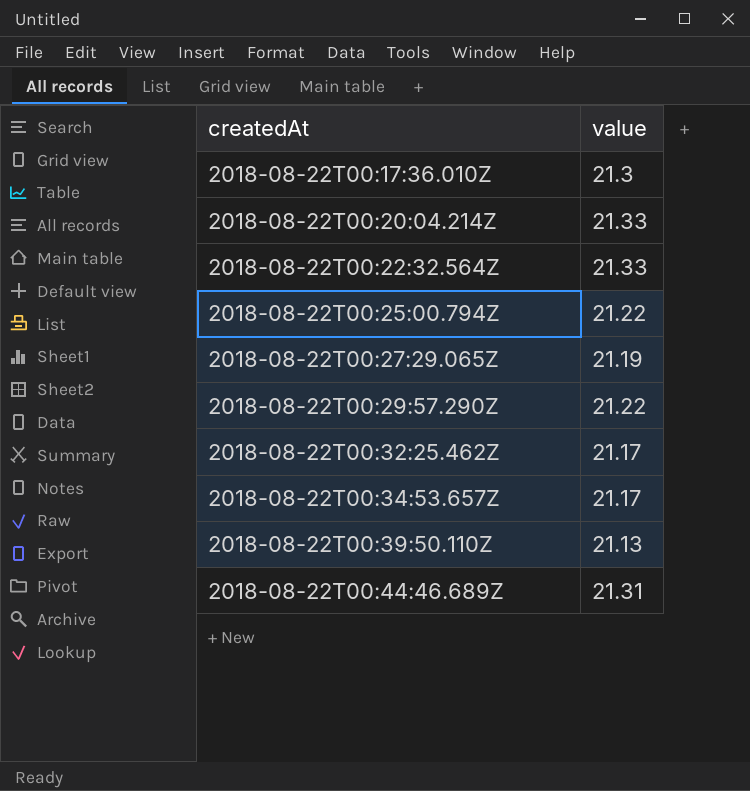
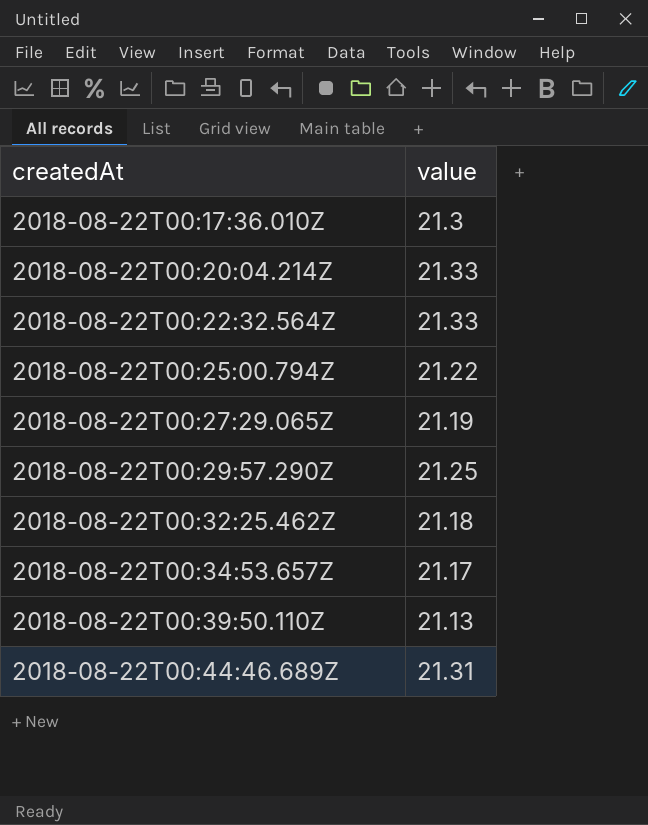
2018-08-22T00:29:57.290Z | value: 21.22 -> 21.25
2018-08-22T00:32:25.462Z | value: 21.17 -> 21.18

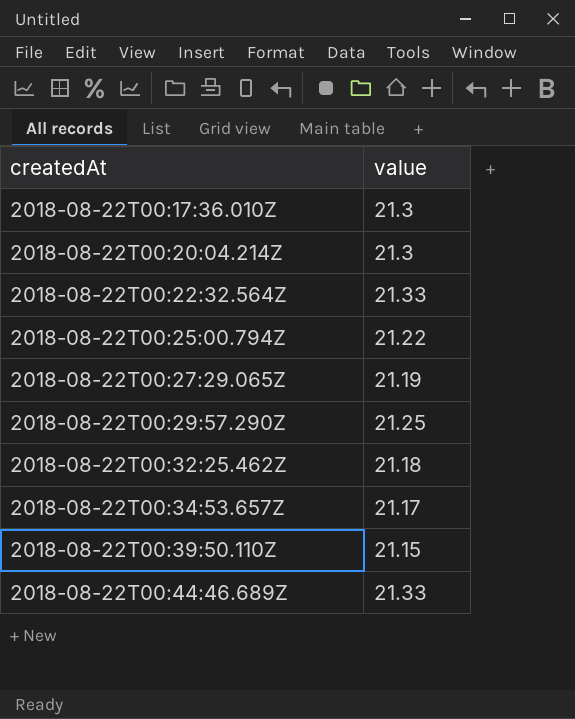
2018-08-22T00:20:04.214Z | value: 21.33 -> 21.3
2018-08-22T00:39:50.110Z | value: 21.13 -> 21.15
2018-08-22T00:44:46.689Z | value: 21.31 -> 21.33

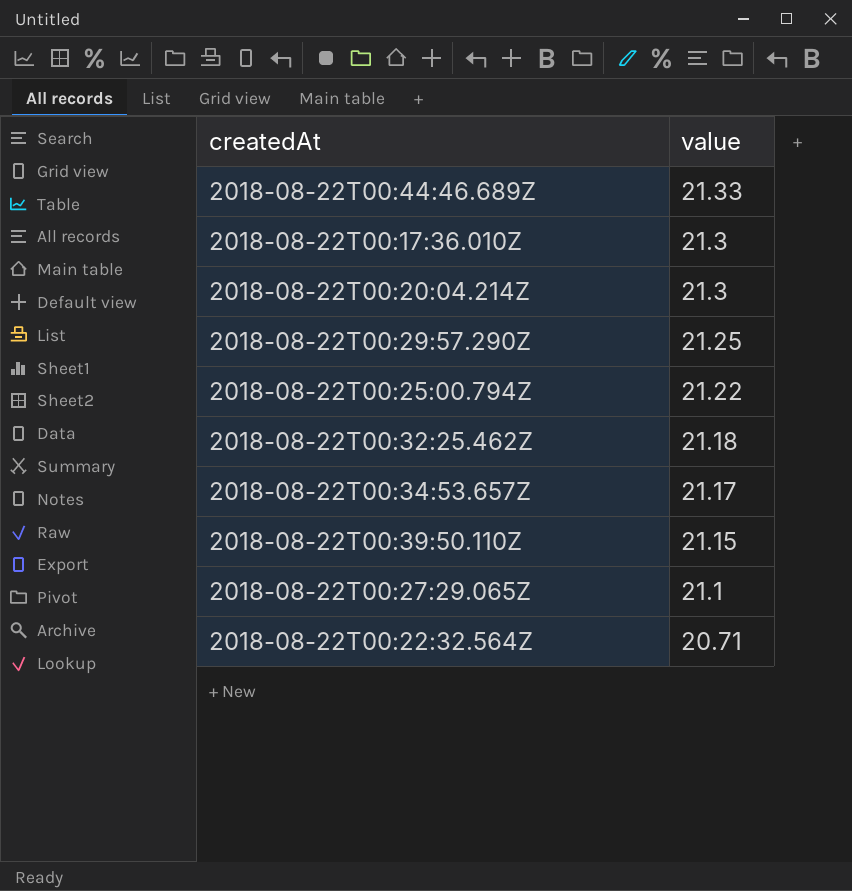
row order: createdAt ascending -> value descending
2018-08-22T00:27:29.065Z | value: 21.19 -> 21.1
2018-08-22T00:22:32.564Z | value: 21.33 -> 20.71

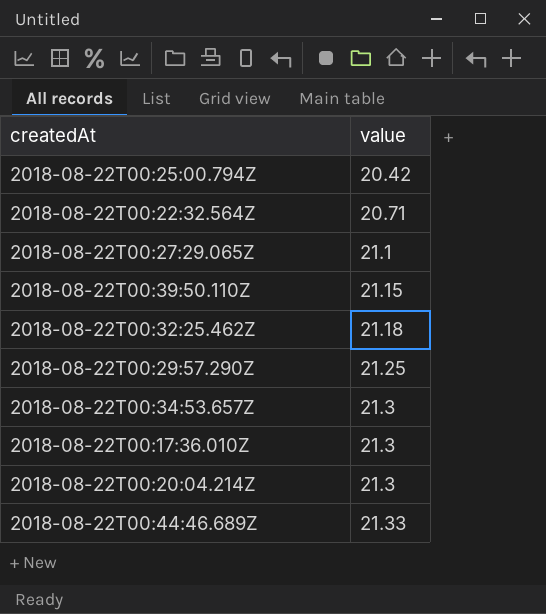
row order: value descending -> value ascending
2018-08-22T00:25:00.794Z | value: 21.22 -> 20.42
2018-08-22T00:34:53.657Z | value: 21.17 -> 21.3

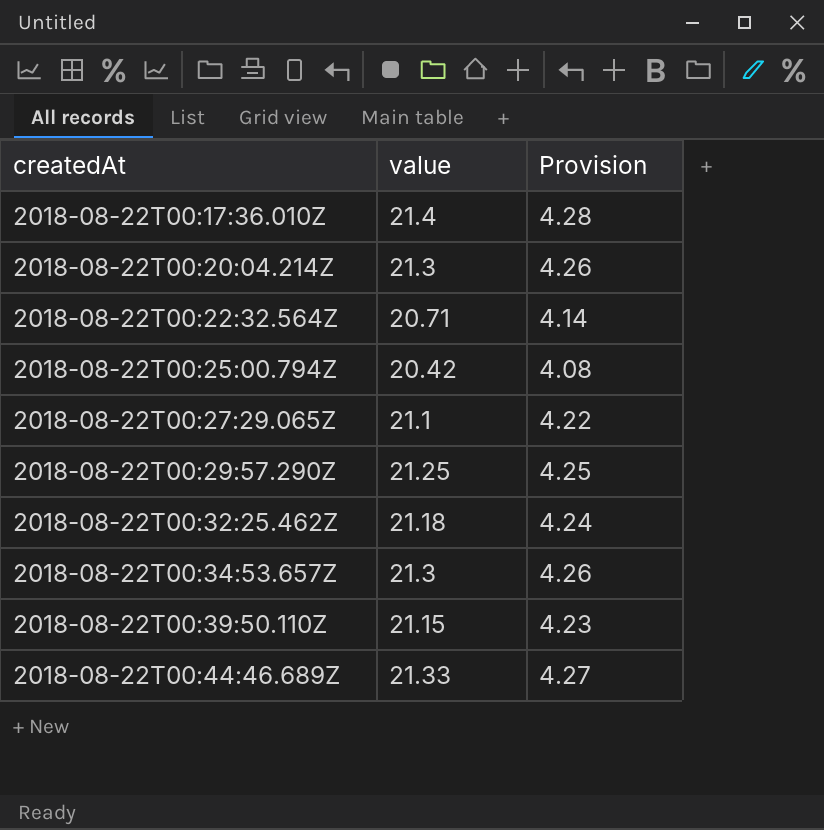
row order: value ascending -> createdAt ascending
column Provision | formula: none -> [value] * 0.2
2018-08-22T00:17:36.010Z | value: 21.3 -> 21.4

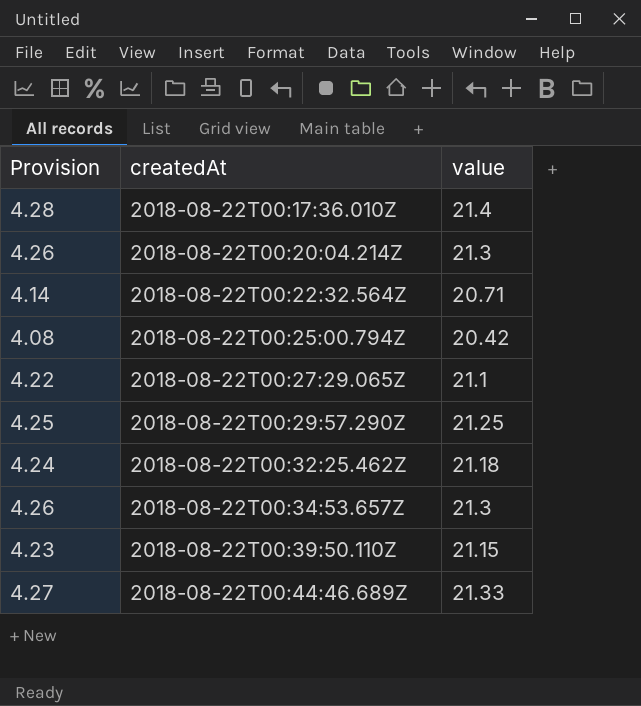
column Provision | position: 3 -> 1

